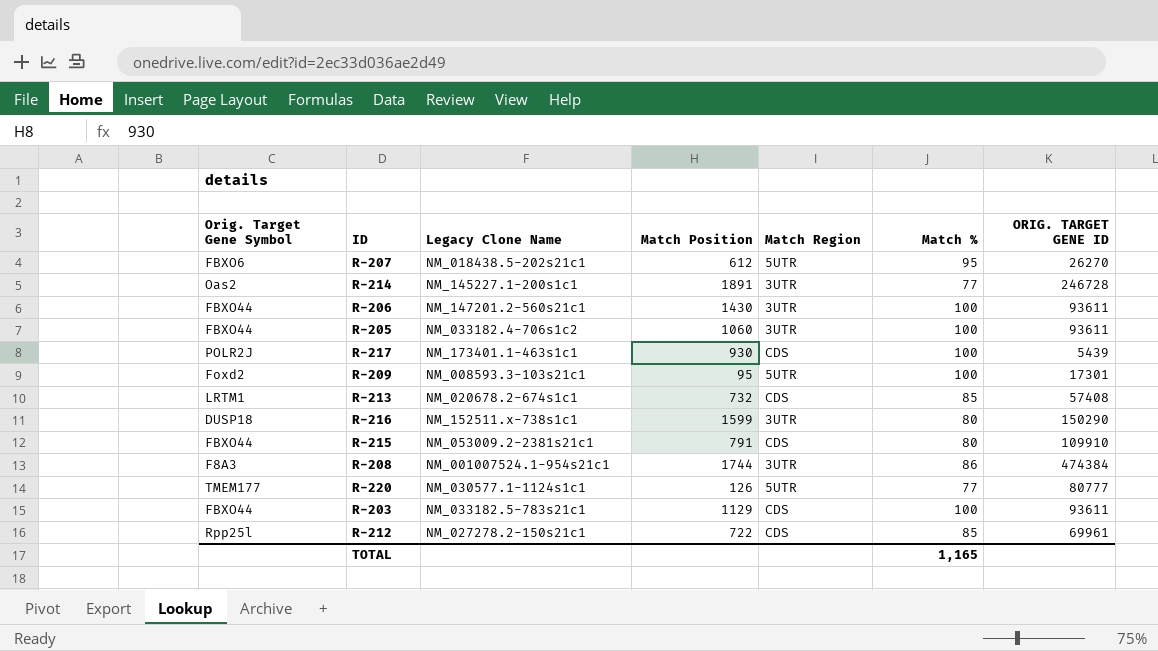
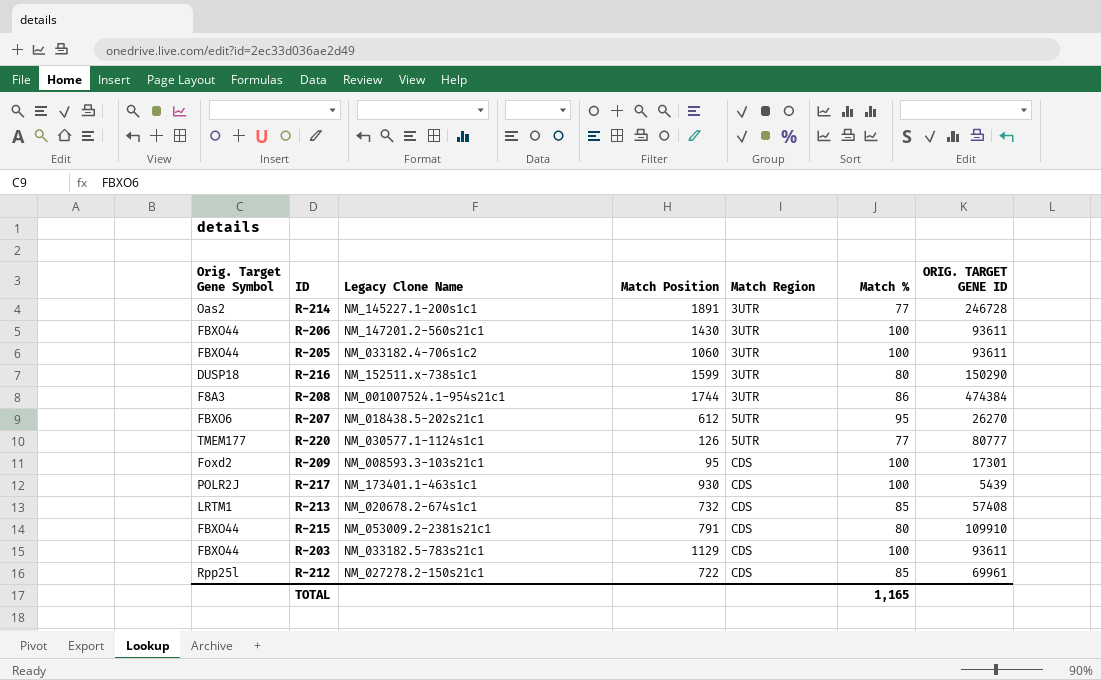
row order: none -> Match Region ascending
R-209 | Match Region: 5UTR -> CDS

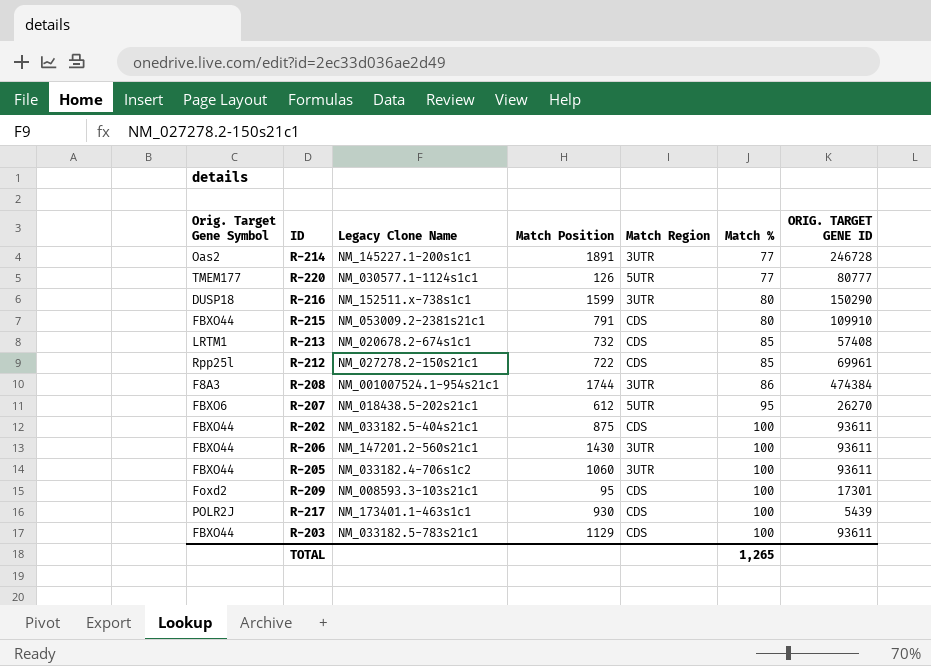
row order: Match Region ascending -> Match % ascending
row R-202: none -> FBXO44 | NM_033182.5-404s21c1 | 875 | CDS | 100 | 93611
TOTAL | Match %: 1,165 -> 1,265

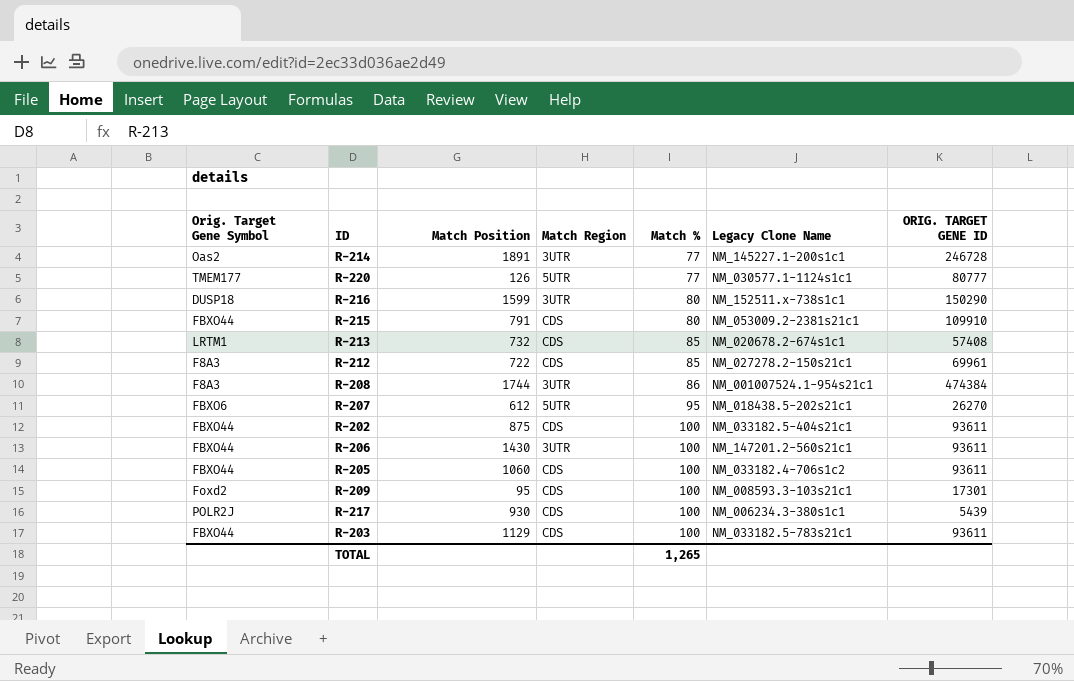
column Legacy Clone Name | position: 3 -> 6
R-212 | Orig. Target Gene Symbol: Rpp25l -> F8A3
R-205 | Match Region: 3UTR -> CDS
R-217 | Legacy Clone Name: NM_173401.1-463s1c1 -> NM_006234.3-380s1c1

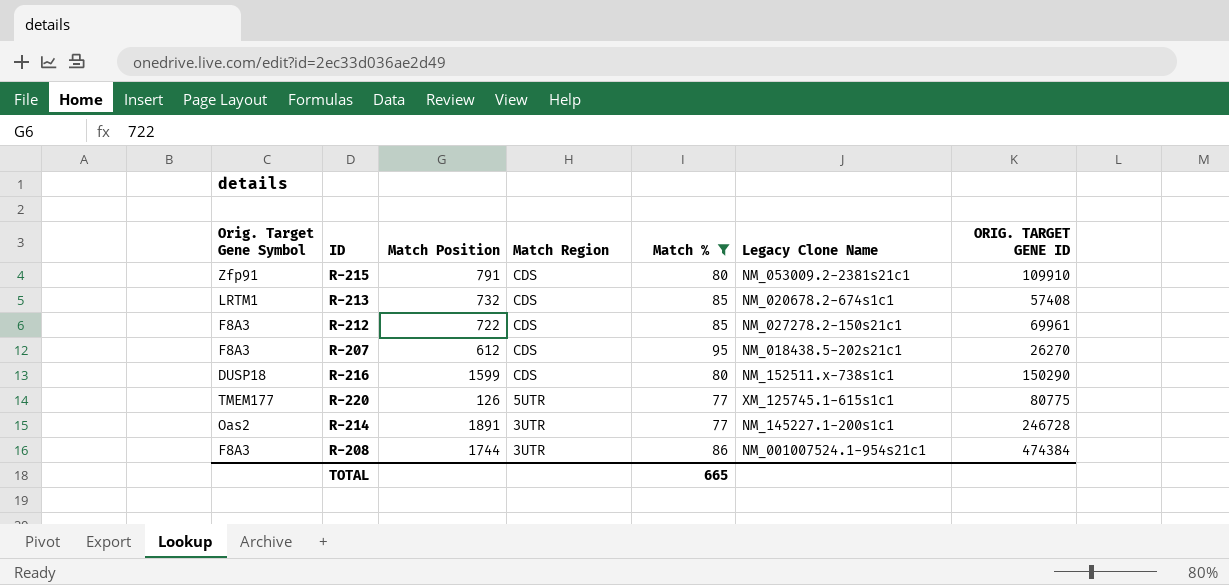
filter: none -> Match % != 100
row order: Match % ascending -> Match Region descending
R-215 | Orig. Target Gene Symbol: FBXO44 -> Zfp91
R-207 | Orig. Target Gene Symbol: FBXO6 -> F8A3
R-207 | Match Region: 5UTR -> CDS
R-216 | Match Region: 3UTR -> CDS
R-220 | Legacy Clone Name: NM_030577.1-1124s1c1 -> XM_125745.1-615s1c1
R-220 | ORIG. TARGET GENE ID: 80777 -> 80775
TOTAL | Match %: 1,265 -> 665

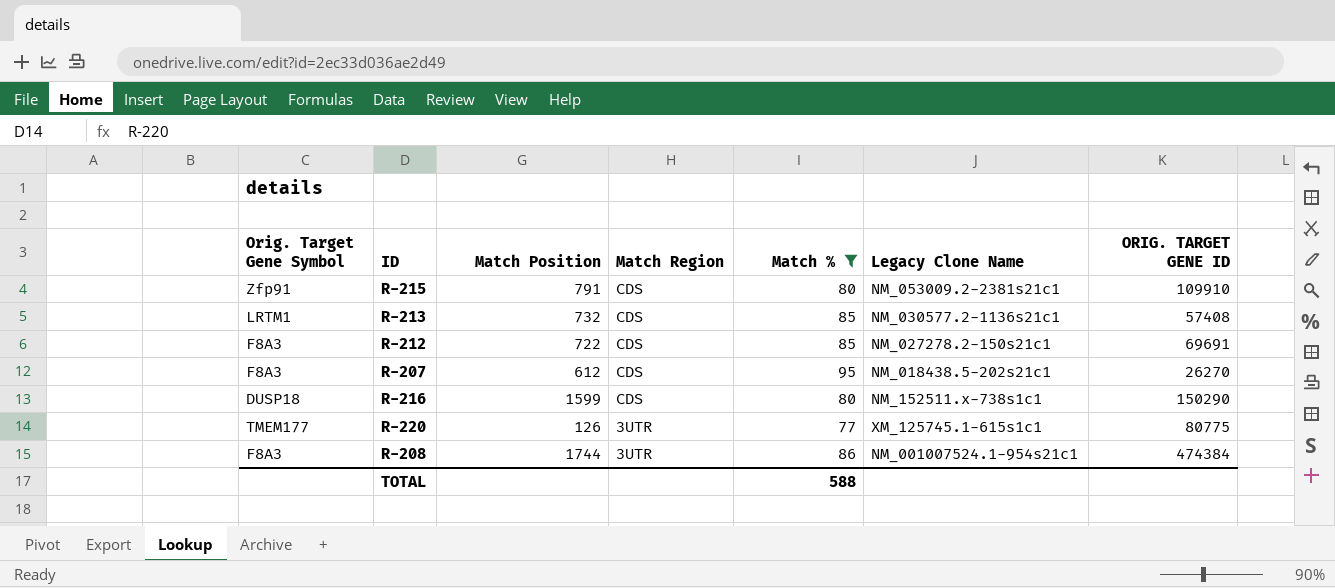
row R-214: Oas2 | 1891 | 3UTR | 77 | NM_145227.1-200s1c1 | 246728 -> none
R-213 | Legacy Clone Name: NM_020678.2-674s1c1 -> NM_030577.2-1136s21c1
R-212 | ORIG. TARGET GENE ID: 69961 -> 69691
R-220 | Match Region: 5UTR -> 3UTR
TOTAL | Match %: 665 -> 588

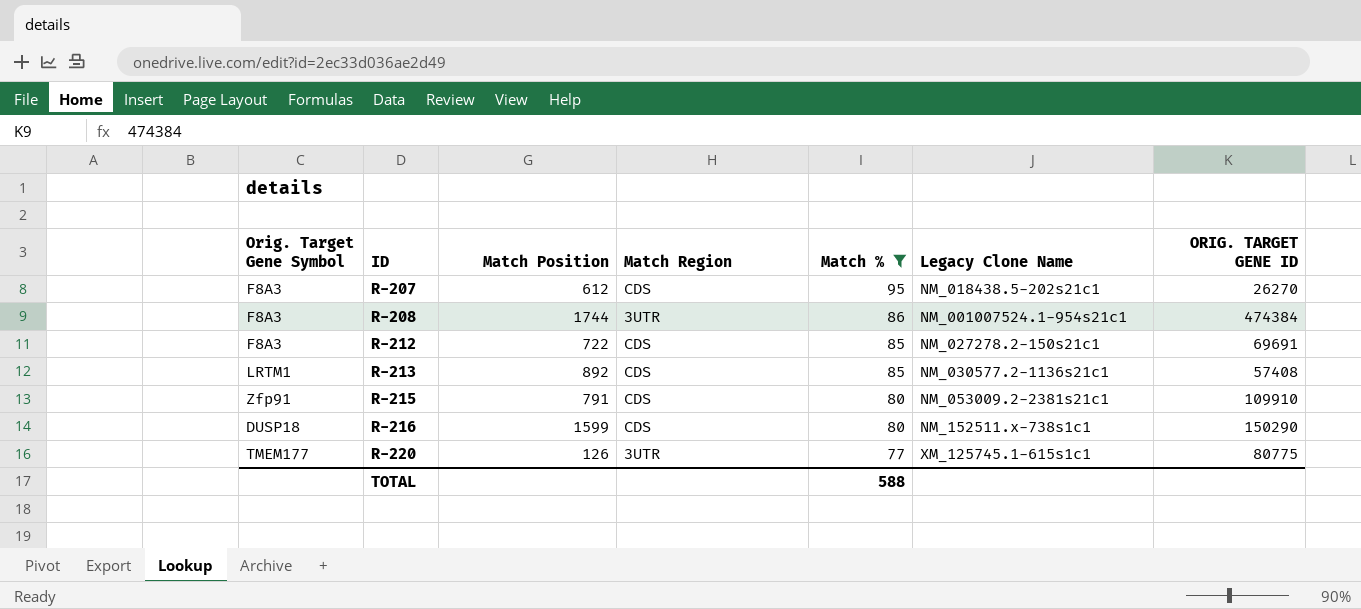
row order: Match Region descending -> ID ascending
R-213 | Match Position: 732 -> 892

